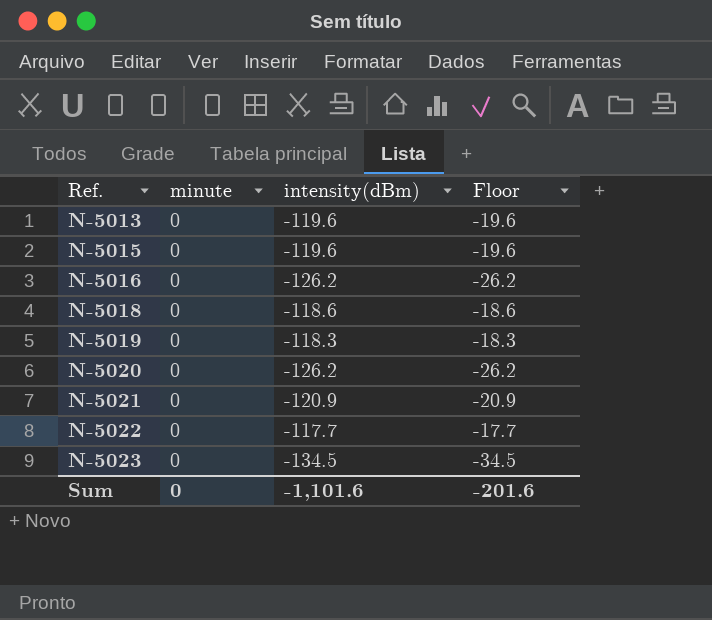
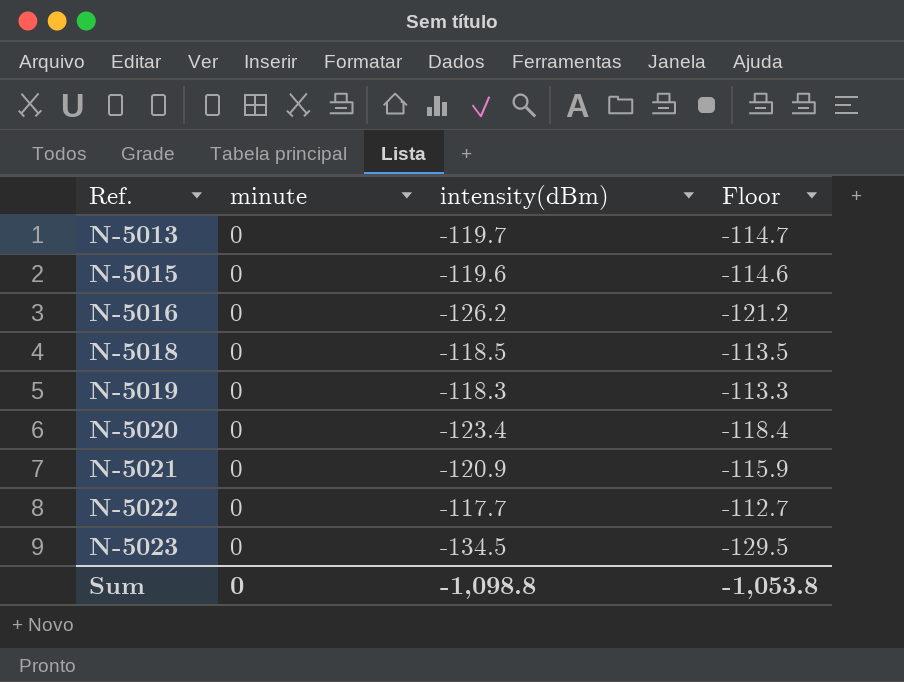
column Floor | formula: [intensity(dBm)] + 100 -> [intensity(dBm)] + 5
N-5013 | intensity(dBm): -119.6 -> -119.7
N-5018 | intensity(dBm): -118.6 -> -118.5
N-5020 | intensity(dBm): -126.2 -> -123.4
Sum | intensity(dBm): -1,101.6 -> -1,098.8
Sum | Floor: -201.6 -> -1,053.8

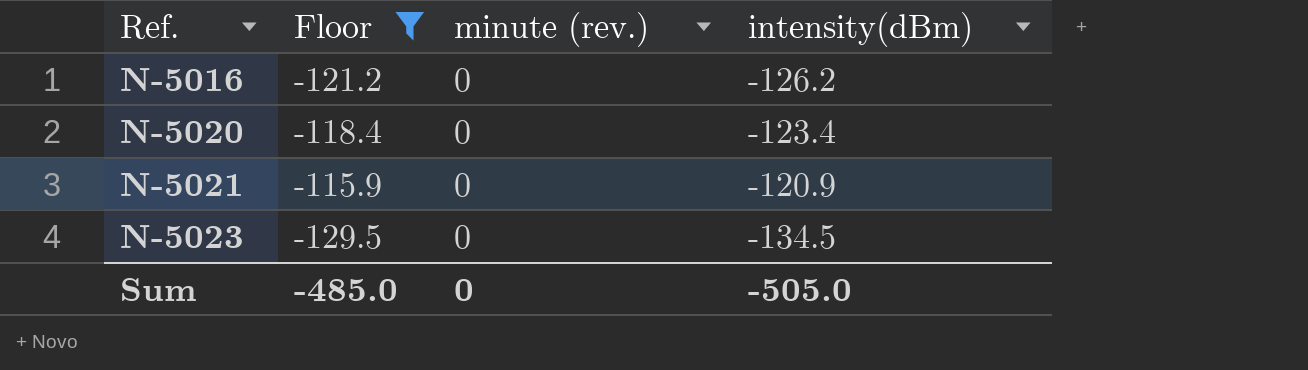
filter: none -> Floor <= -115.9
column Floor | position: 4 -> 2
column name: minute -> minute (rev.)
Sum | Floor: -1,053.8 -> -485.0
Sum | intensity(dBm): -1,098.8 -> -505.0

